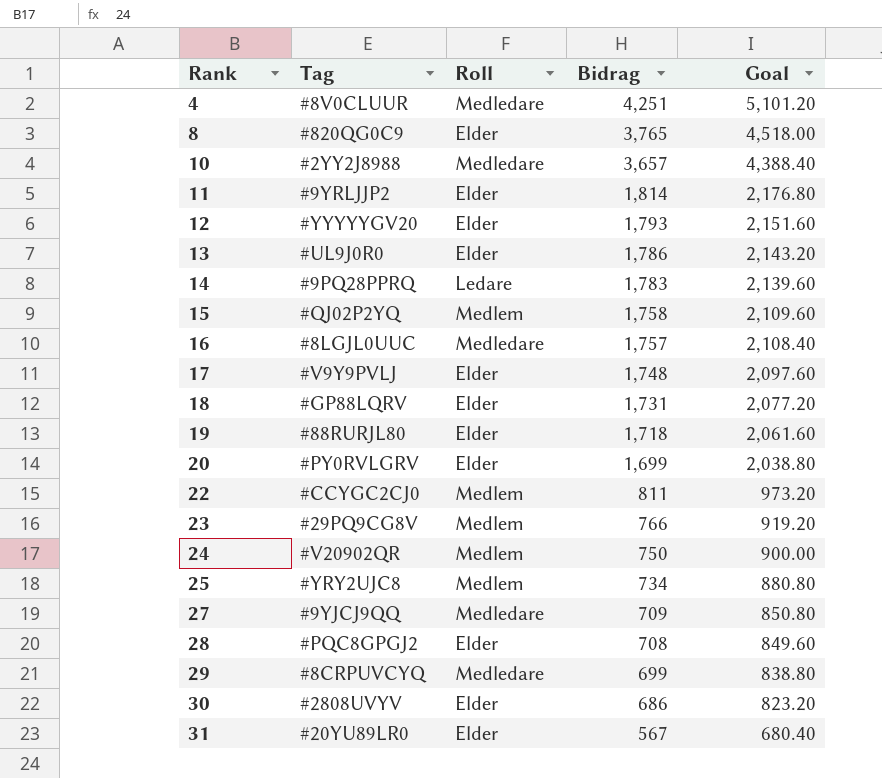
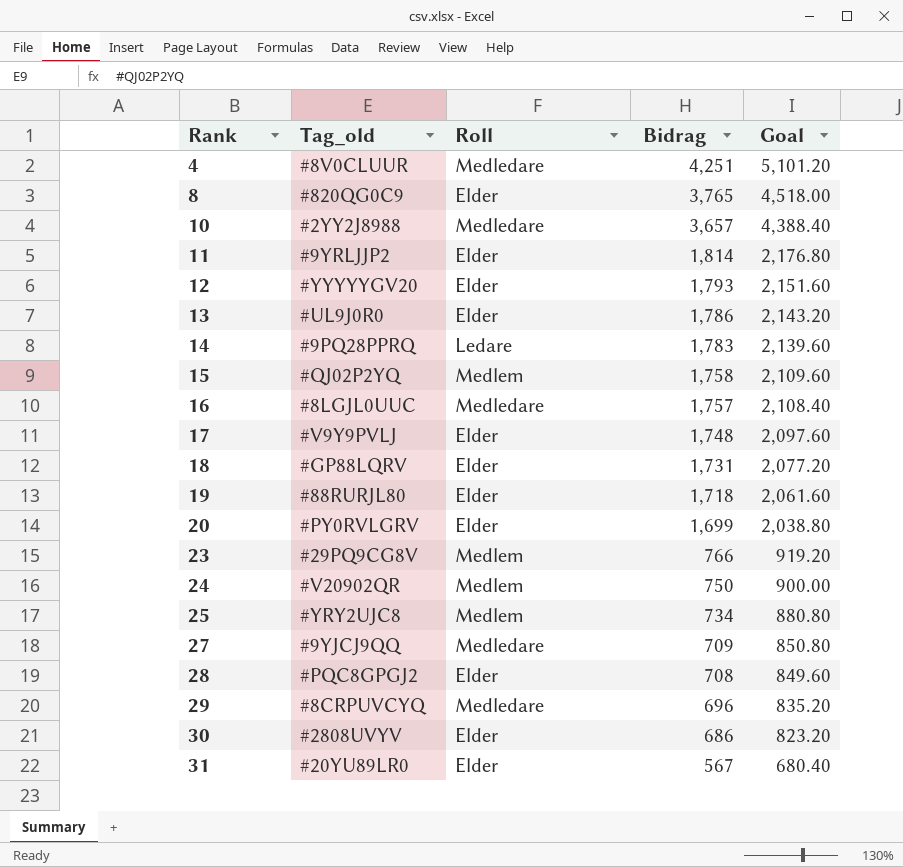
column name: Tag -> Tag_old
row 22: #CCYGC2CJ0 | Medlem | 811 | 973.20 -> none
29 | Bidrag: 699 -> 696
29 | Goal: 838.80 -> 835.20

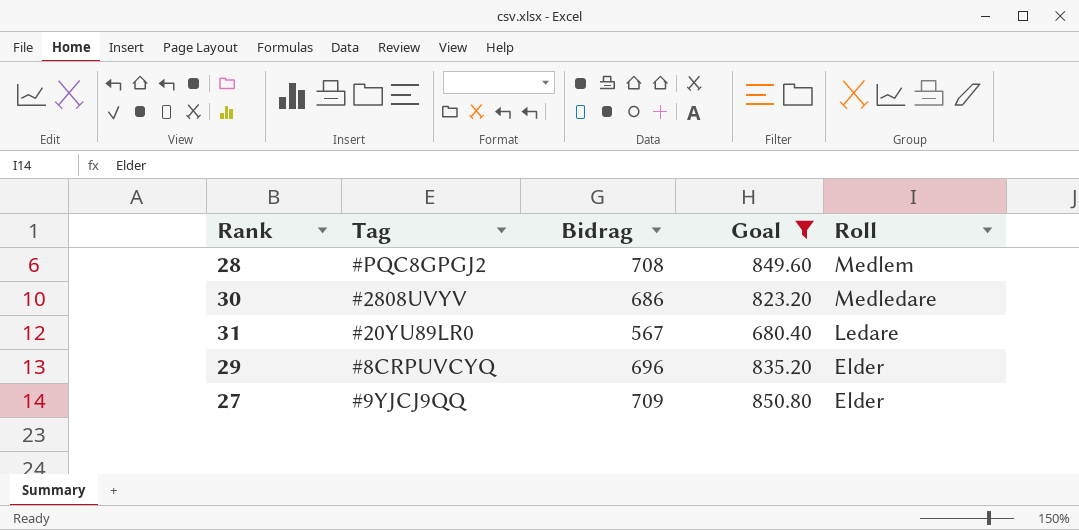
filter: none -> Goal <= 850.80
row order: Rank ascending -> Roll descending
column name: Tag_old -> Tag
column Roll | position: 3 -> 5
28 | Roll: Elder -> Medlem
30 | Roll: Elder -> Medledare
31 | Roll: Elder -> Ledare
29 | Roll: Medledare -> Elder
27 | Roll: Medledare -> Elder

